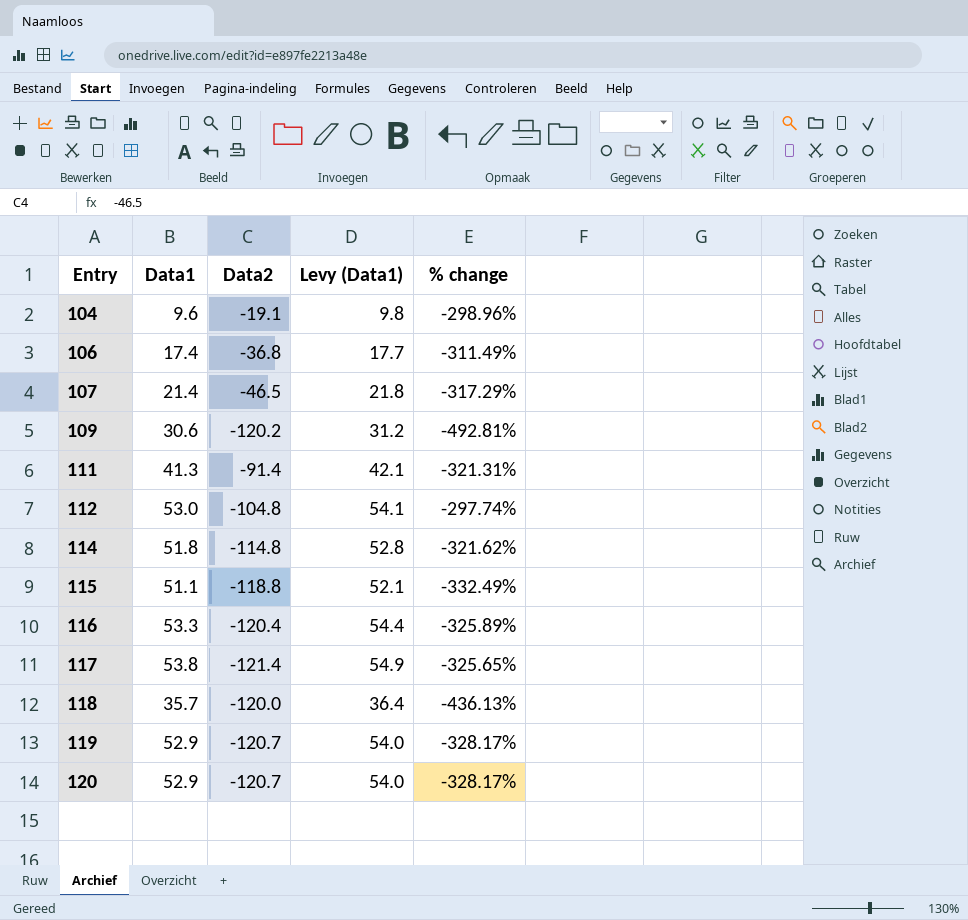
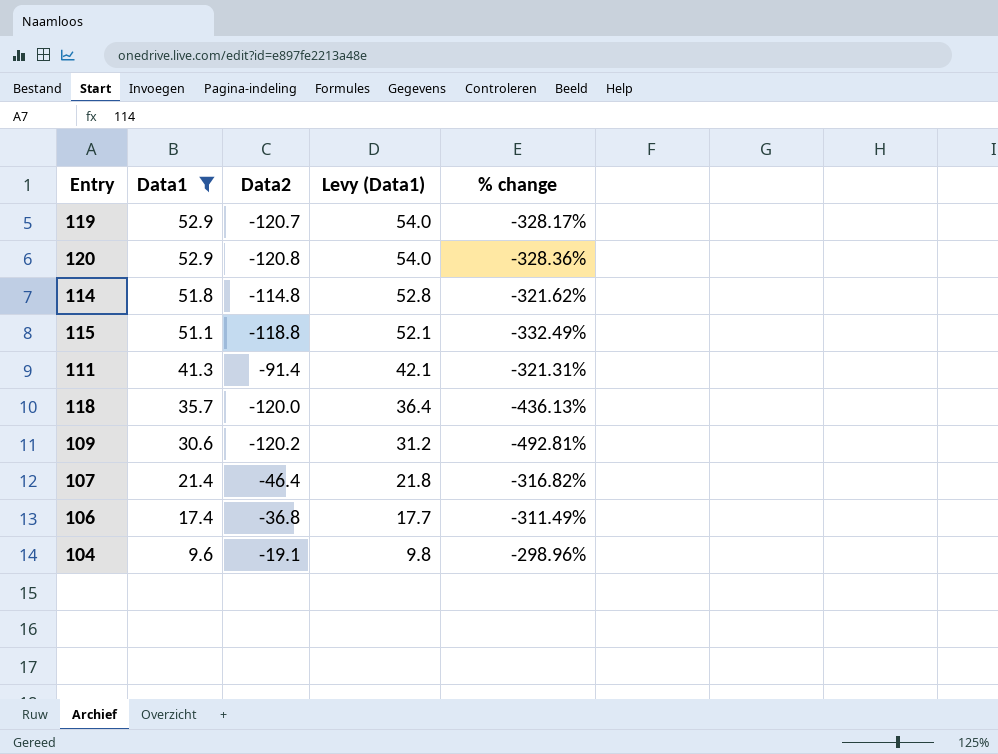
filter: none -> Data1 <= 52.9
row order: Entry ascending -> Data1 descending
120 | Data2: -120.7 -> -120.8
120 | % change: -328.17% -> -328.36%
107 | Data2: -46.5 -> -46.4
107 | % change: -317.29% -> -316.82%

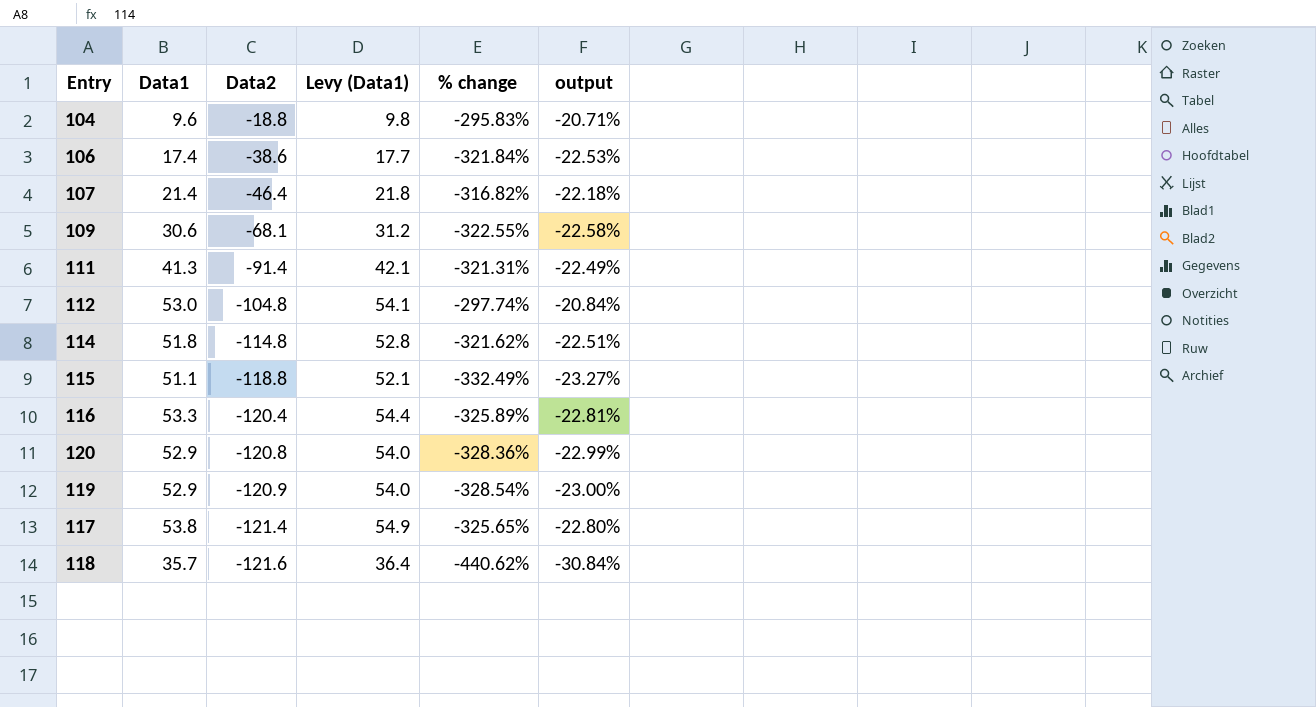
filter: Data1 <= 52.9 -> none
row order: Data1 descending -> Data2 descending
column output | formula: none -> [% change] * 0.07
104 | Data2: -19.1 -> -18.8
104 | % change: -298.96% -> -295.83%
106 | Data2: -36.8 -> -38.6
106 | % change: -311.49% -> -321.84%
109 | Data2: -120.2 -> -68.1
109 | % change: -492.81% -> -322.55%
119 | Data2: -120.7 -> -120.9
119 | % change: -328.17% -> -328.54%
118 | Data2: -120.0 -> -121.6
118 | % change: -436.13% -> -440.62%

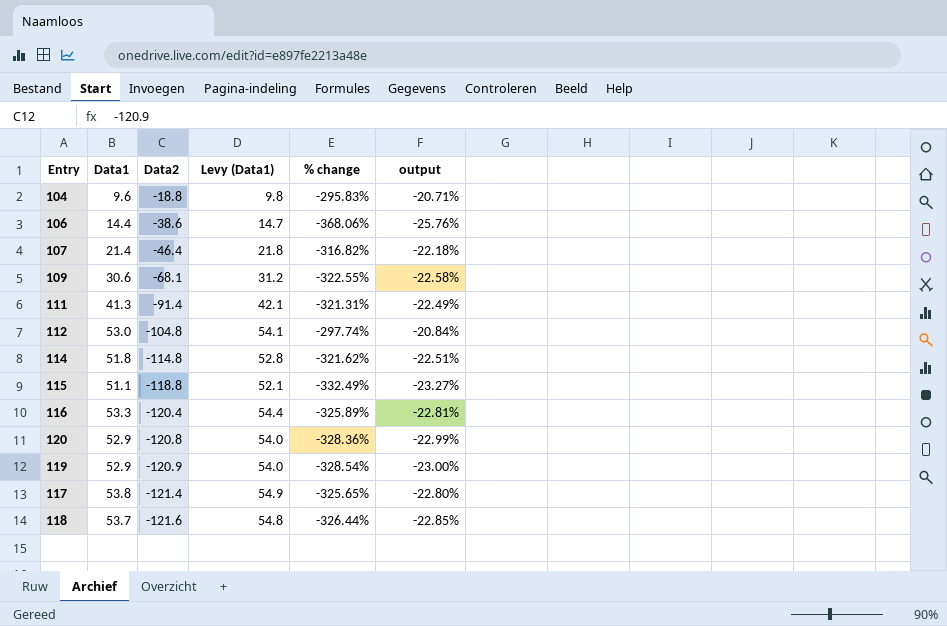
106 | Data1: 17.4 -> 14.4
106 | Levy (Data1): 17.7 -> 14.7
106 | % change: -321.84% -> -368.06%
106 | output: -22.53% -> -25.76%
118 | Data1: 35.7 -> 53.7
118 | Levy (Data1): 36.4 -> 54.8
118 | % change: -440.62% -> -326.44%
118 | output: -30.84% -> -22.85%

